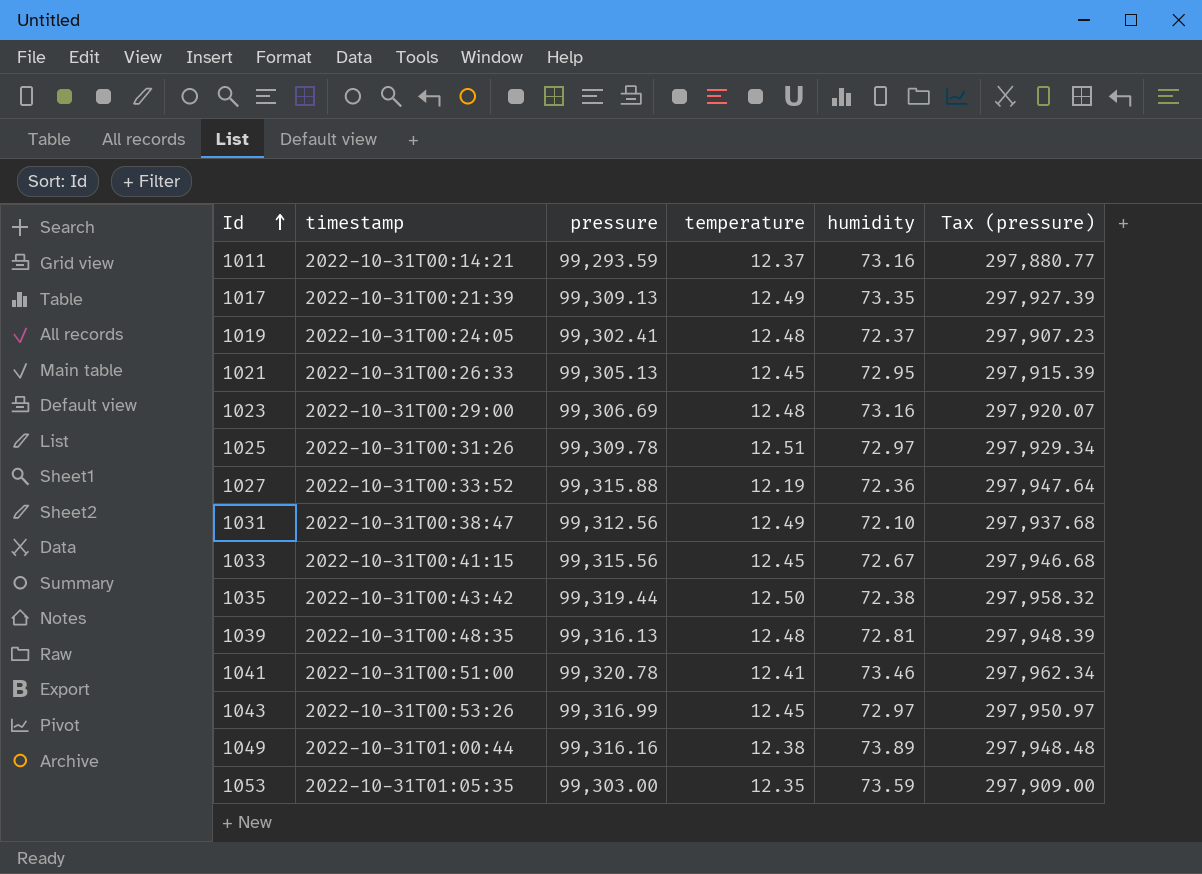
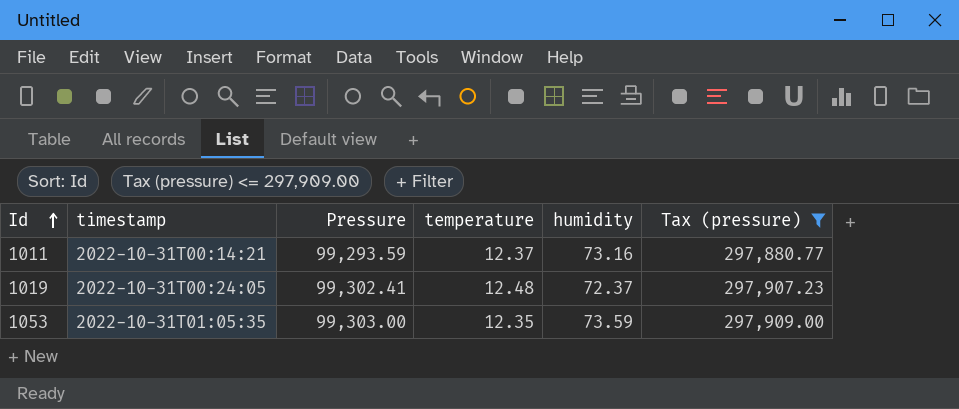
filter: none -> Tax (pressure) <= 297,909.00
column name: pressure -> Pressure

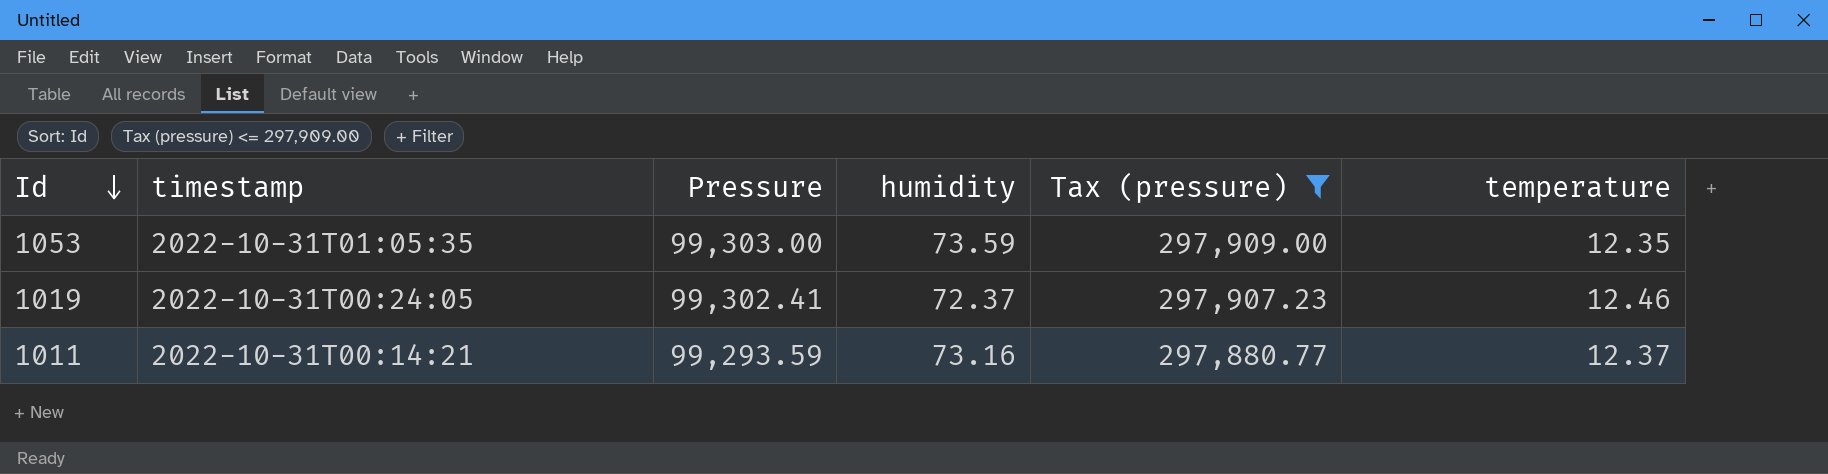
row order: Id ascending -> Id descending
column temperature | position: 4 -> 6
1019 | temperature: 12.48 -> 12.46

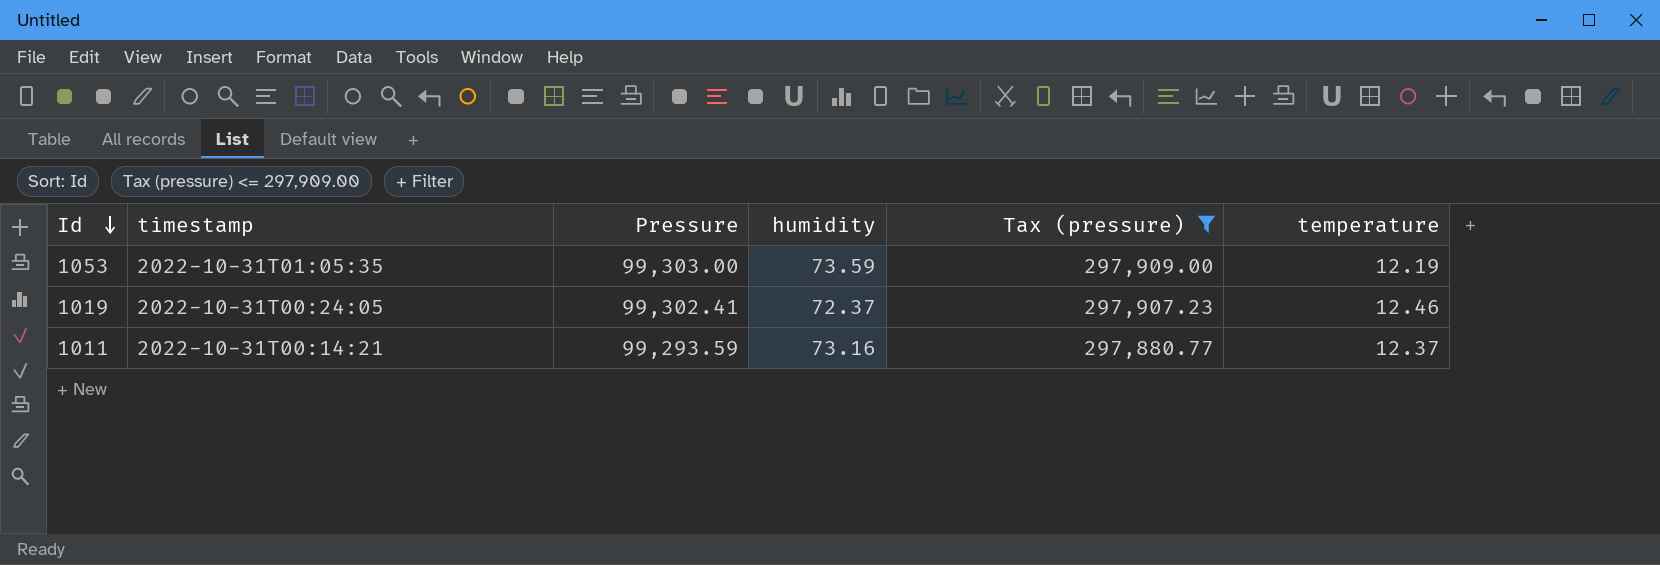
1053 | temperature: 12.35 -> 12.19

